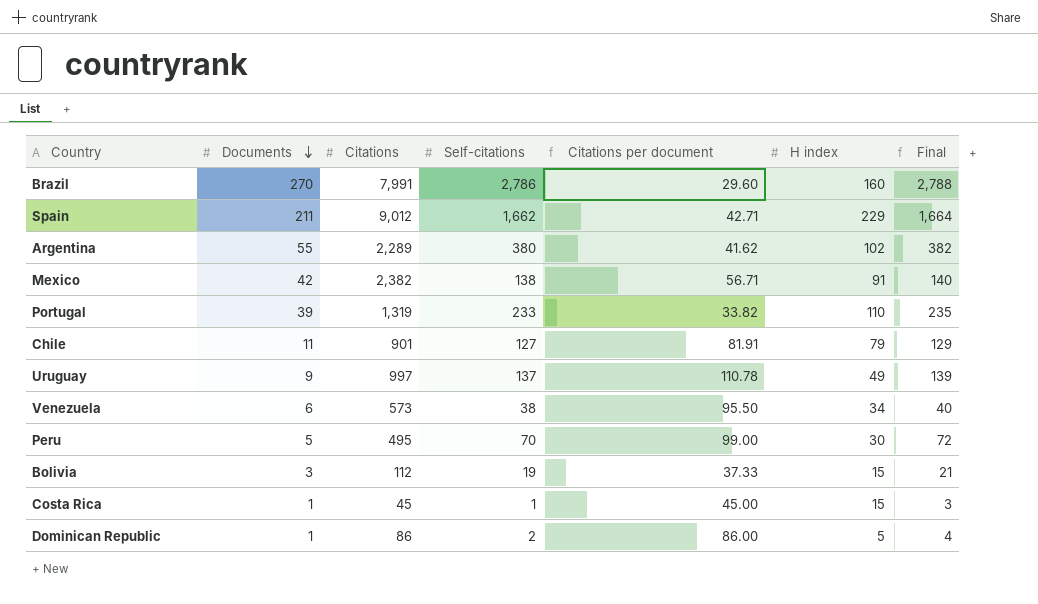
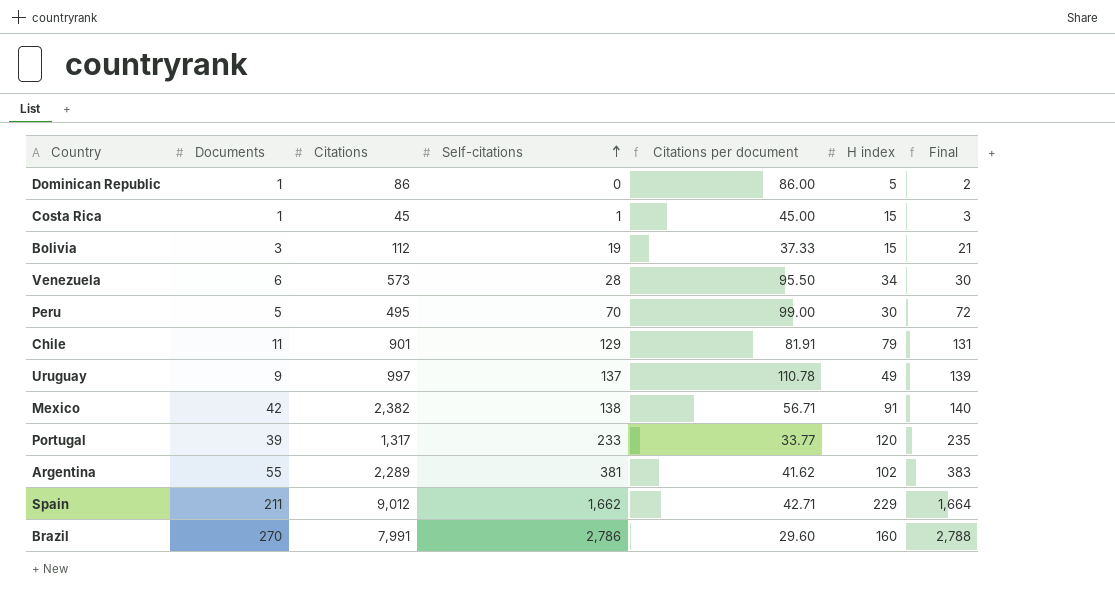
row order: Documents descending -> Self-citations ascending
Dominican Republic | Self-citations: 2 -> 0
Dominican Republic | Final: 4 -> 2
Venezuela | Self-citations: 38 -> 28
Venezuela | Final: 40 -> 30
Chile | Self-citations: 127 -> 129
Chile | Final: 129 -> 131
Portugal | Citations: 1,319 -> 1,317
Portugal | Citations per document: 33.82 -> 33.77
Portugal | H index: 110 -> 120
Argentina | Self-citations: 380 -> 381
Argentina | Final: 382 -> 383

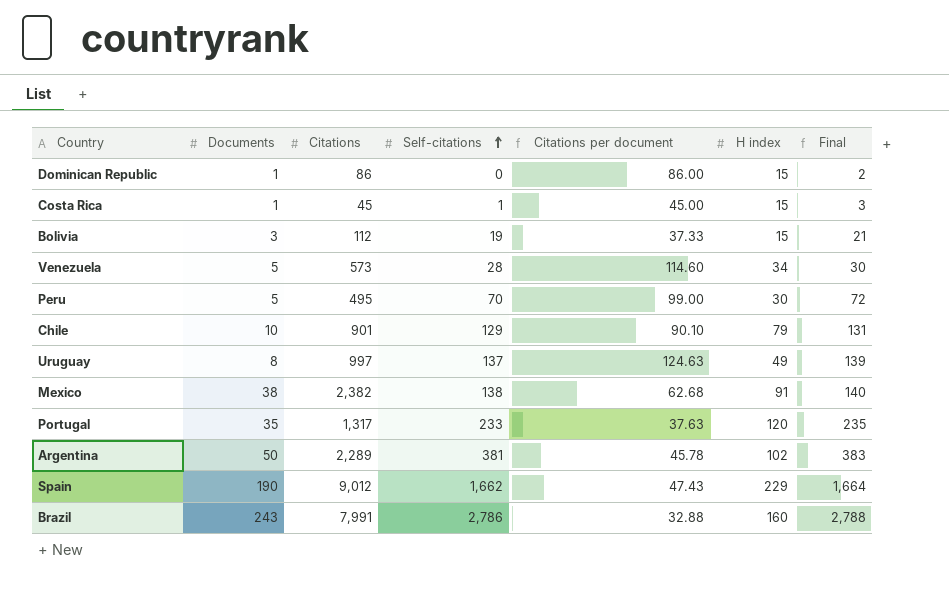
Dominican Republic | H index: 5 -> 15
Venezuela | Documents: 6 -> 5
Venezuela | Citations per document: 95.50 -> 114.60
Chile | Documents: 11 -> 10
Chile | Citations per document: 81.91 -> 90.10
Uruguay | Documents: 9 -> 8
Uruguay | Citations per document: 110.78 -> 124.63
Mexico | Documents: 42 -> 38
Mexico | Citations per document: 56.71 -> 62.68
Portugal | Documents: 39 -> 35
Portugal | Citations per document: 33.77 -> 37.63
Argentina | Documents: 55 -> 50
Argentina | Citations per document: 41.62 -> 45.78
Spain | Documents: 211 -> 190
Spain | Citations per document: 42.71 -> 47.43
Brazil | Documents: 270 -> 243
Brazil | Citations per document: 29.60 -> 32.88

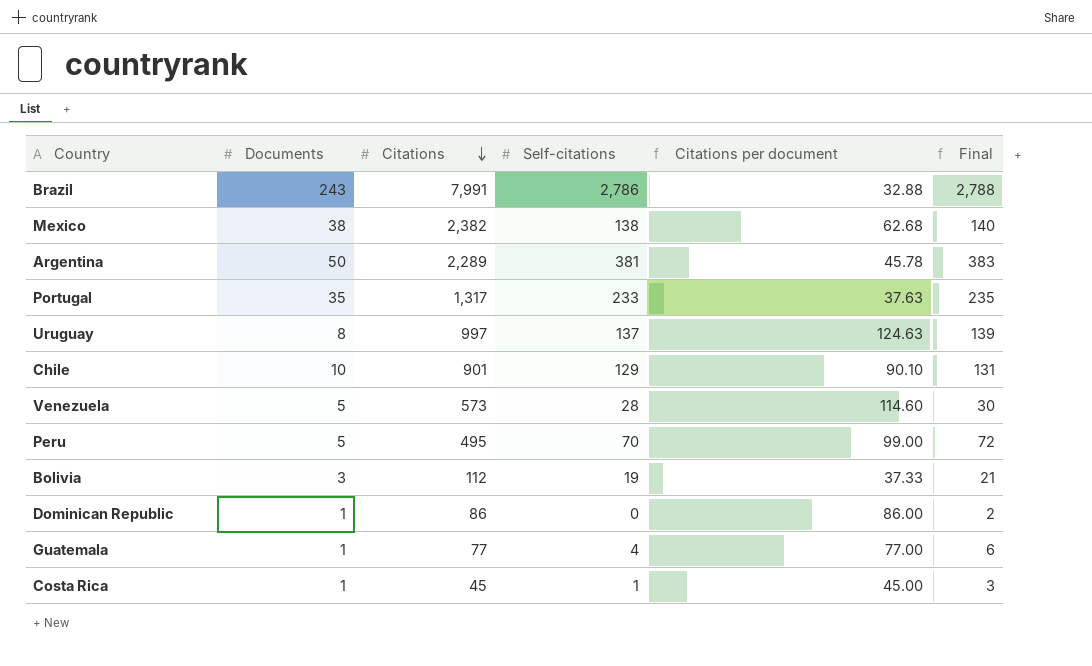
row order: Self-citations ascending -> Citations descending
column H index | position: 6 -> none
row Spain: 190 | 9,012 | 1,662 | 47.43 | 229 | 1,664 -> none
row Guatemala: none -> 1 | 77 | 4 | 77.00 | 6

